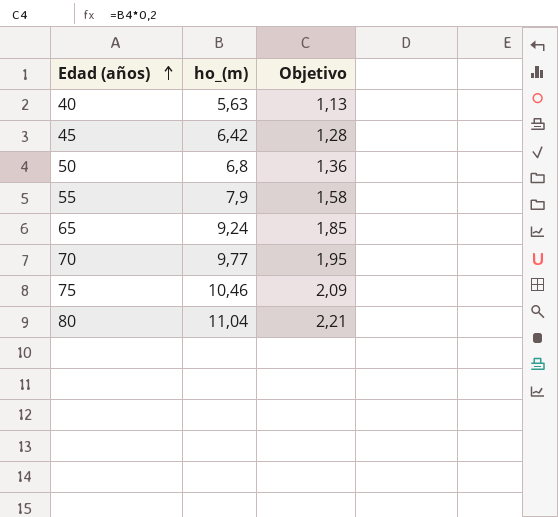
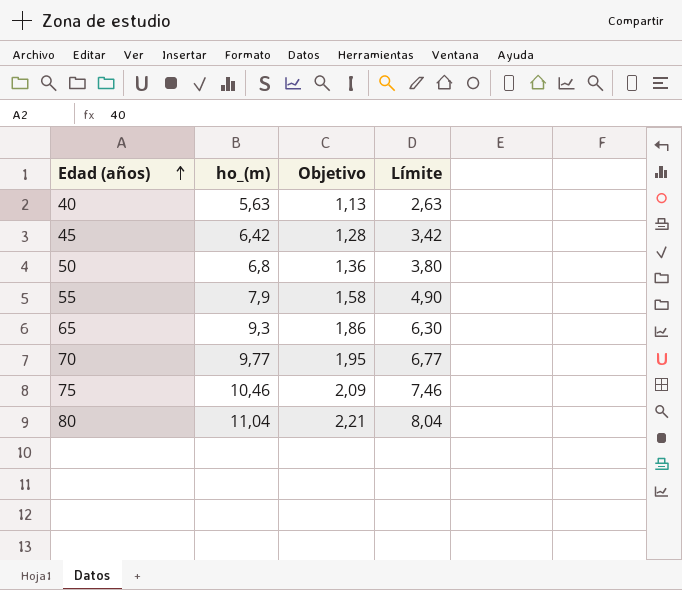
column Límite | formula: none -> [ho_(m)] - 3
65 | ho_(m): 9,24 -> 9,3
65 | Objetivo: 1,85 -> 1,86

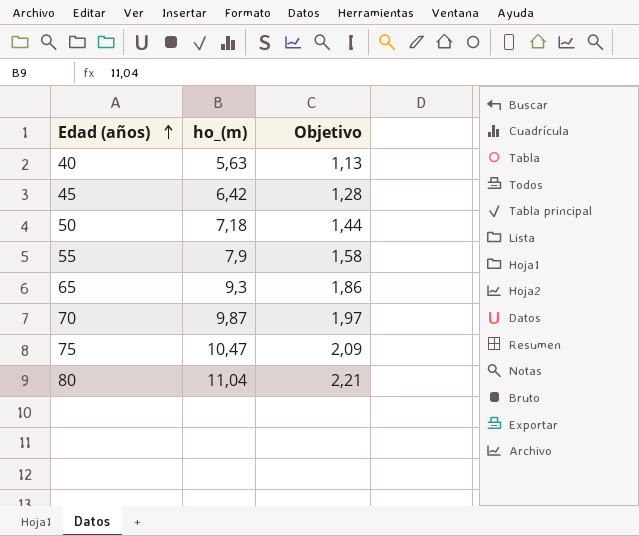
column Límite | formula: [ho_(m)] - 3 -> none
50 | ho_(m): 6,8 -> 7,18
50 | Objetivo: 1,36 -> 1,44
70 | ho_(m): 9,77 -> 9,87
70 | Objetivo: 1,95 -> 1,97
75 | ho_(m): 10,46 -> 10,47

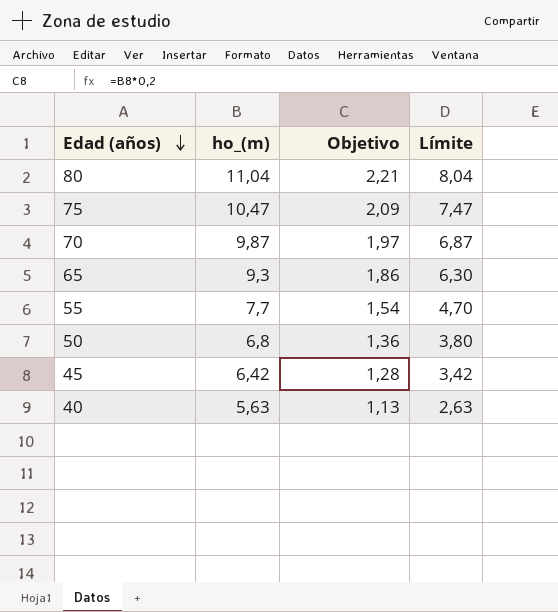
row order: Edad (años) ascending -> Edad (años) descending
column Límite | formula: none -> [ho_(m)] - 3
55 | ho_(m): 7,9 -> 7,7
55 | Objetivo: 1,58 -> 1,54
50 | ho_(m): 7,18 -> 6,8
50 | Objetivo: 1,44 -> 1,36

